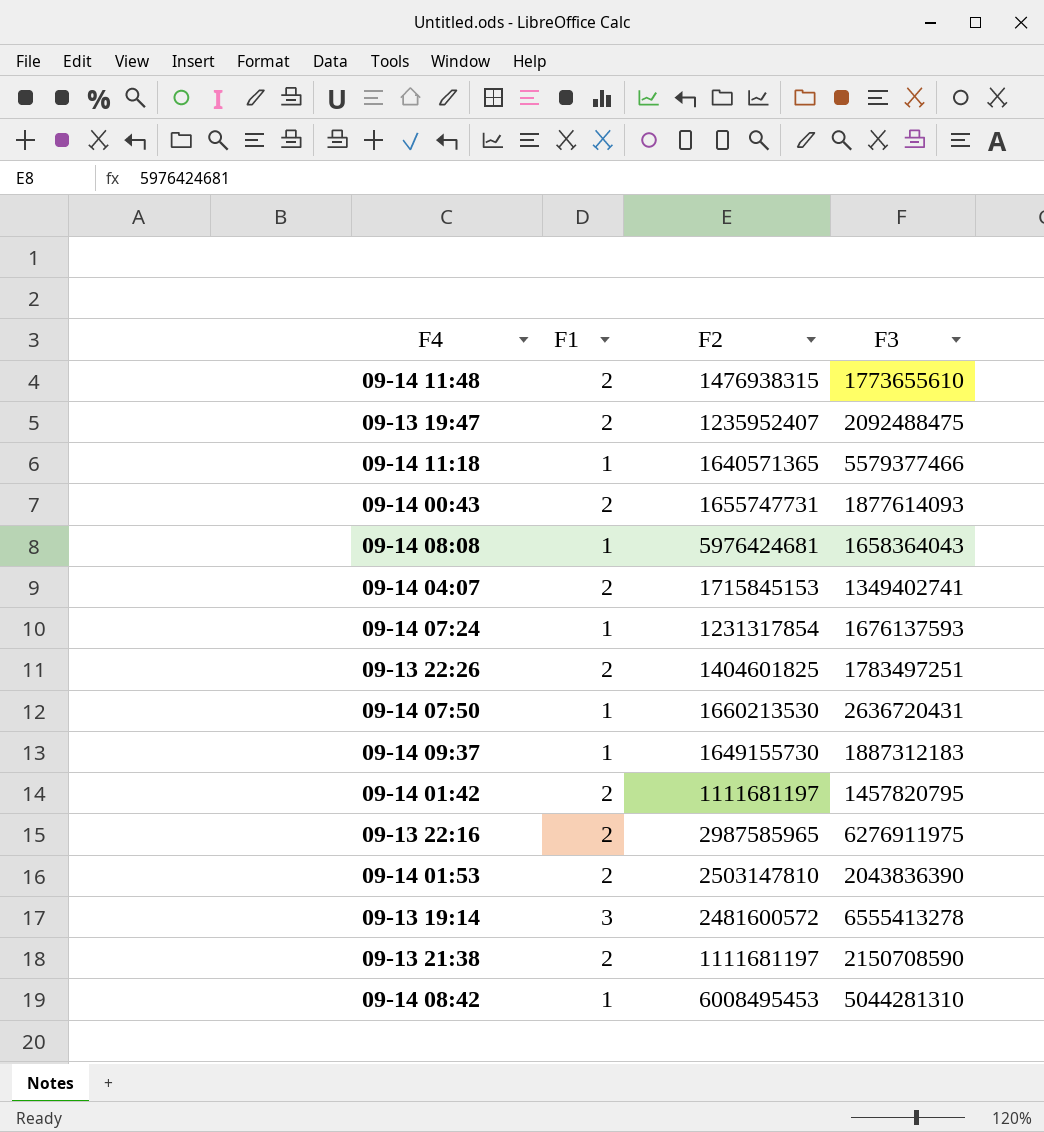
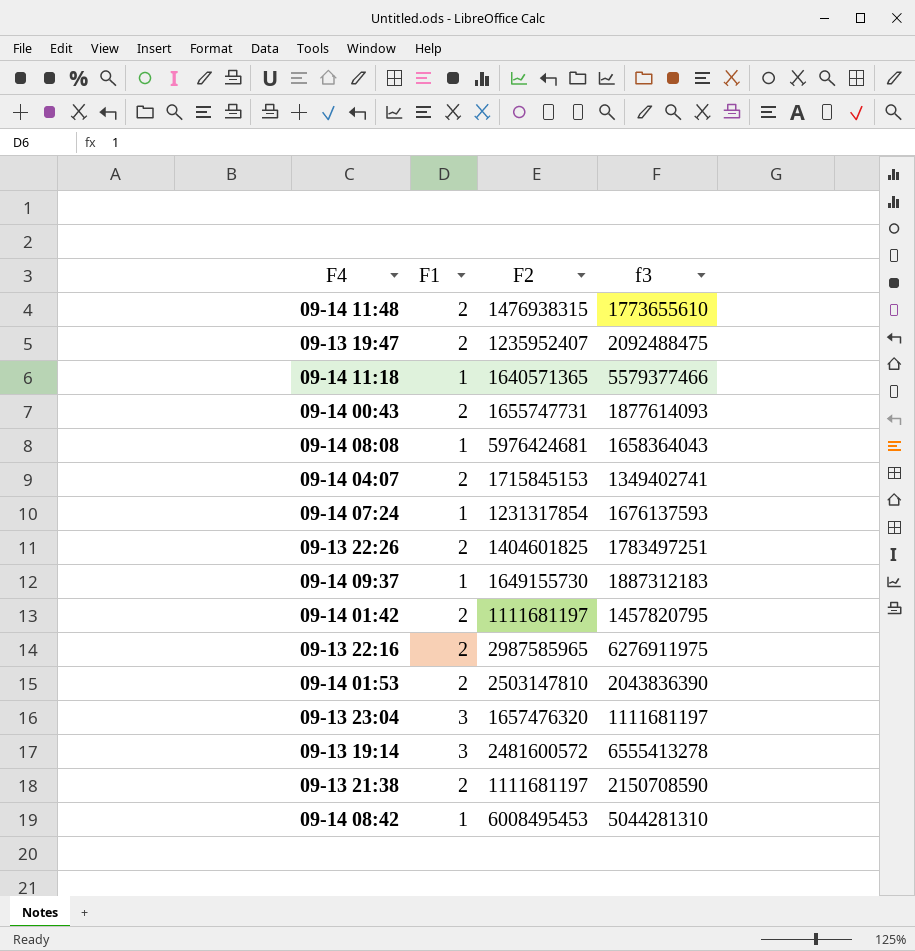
column name: F3 -> f3
row 09-14 07:50: 1 | 1660213530 | 2636720431 -> none
row 09-13 23:04: none -> 3 | 1657476320 | 1111681197

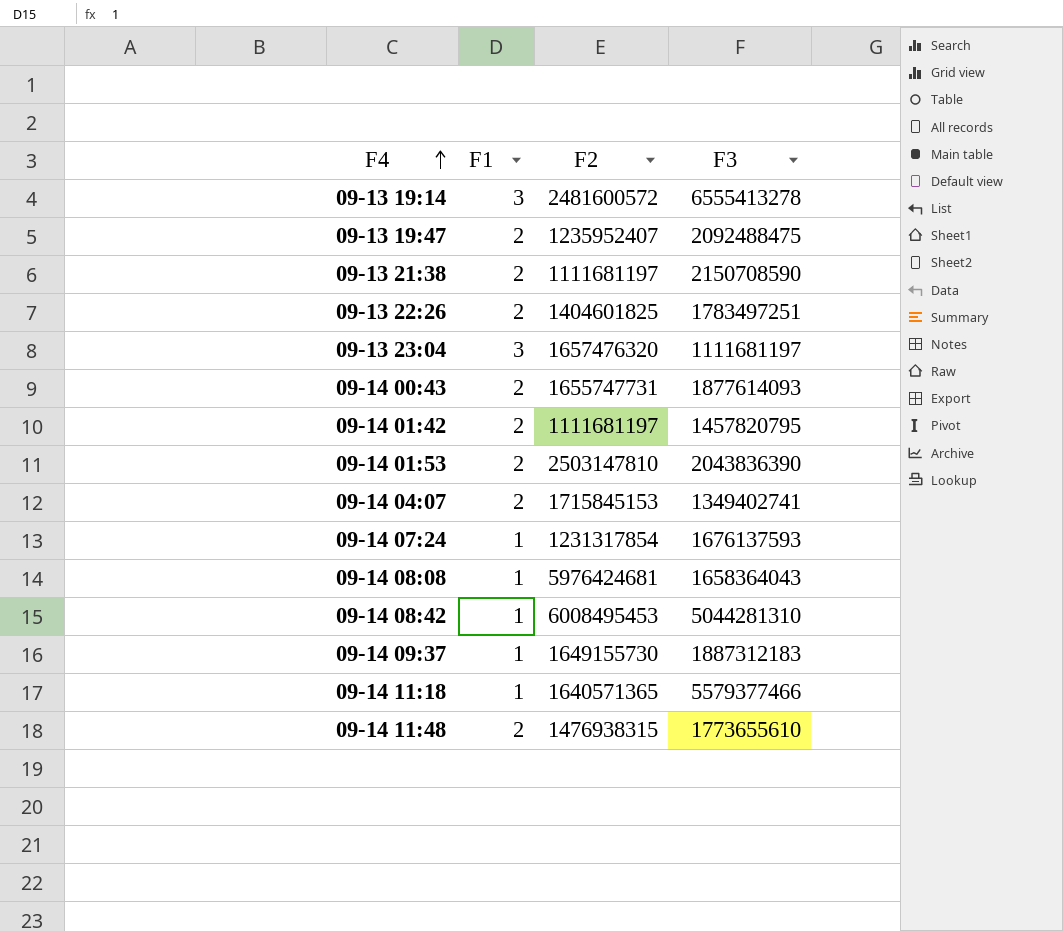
row order: none -> F4 ascending
column name: f3 -> F3
row 09-13 22:16: 2 | 2987585965 | 6276911975 -> none

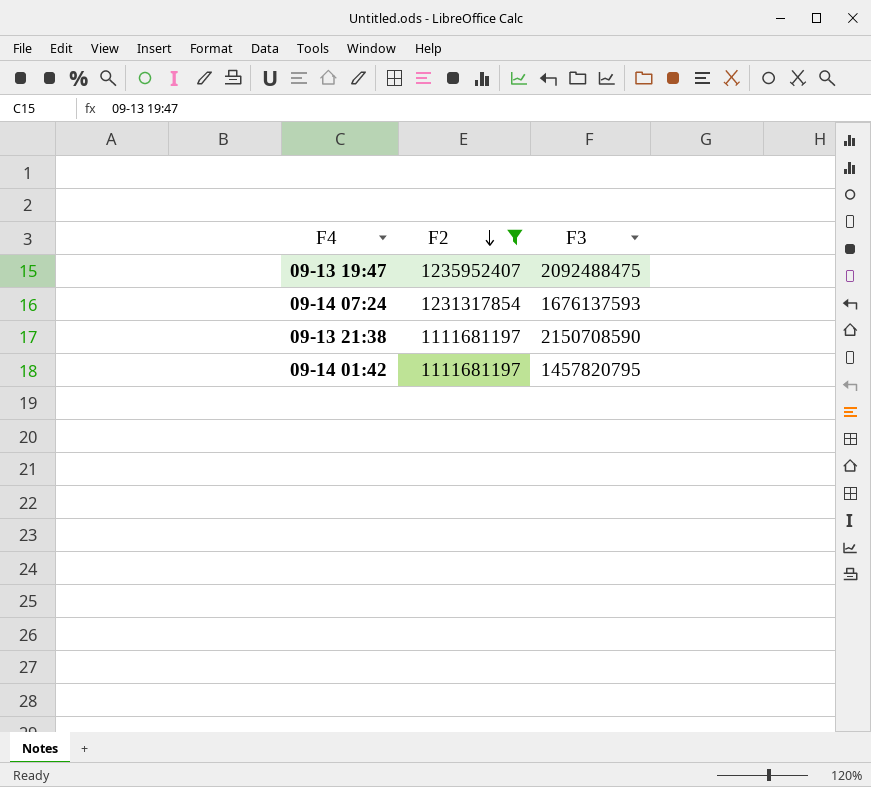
filter: none -> F2 <= 1235952407
row order: F4 ascending -> F2 descending
column F1 | position: 2 -> none

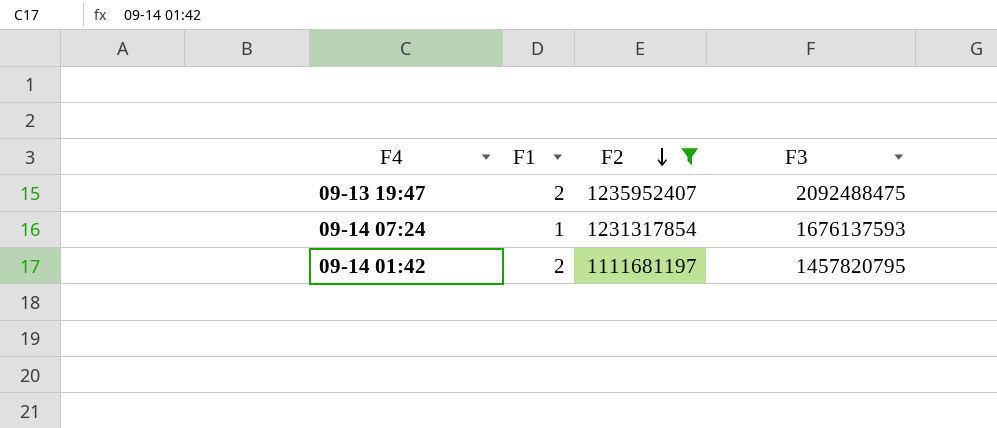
column F1 | position: none -> 2
row 09-13 21:38: 1111681197 | 2150708590 -> none

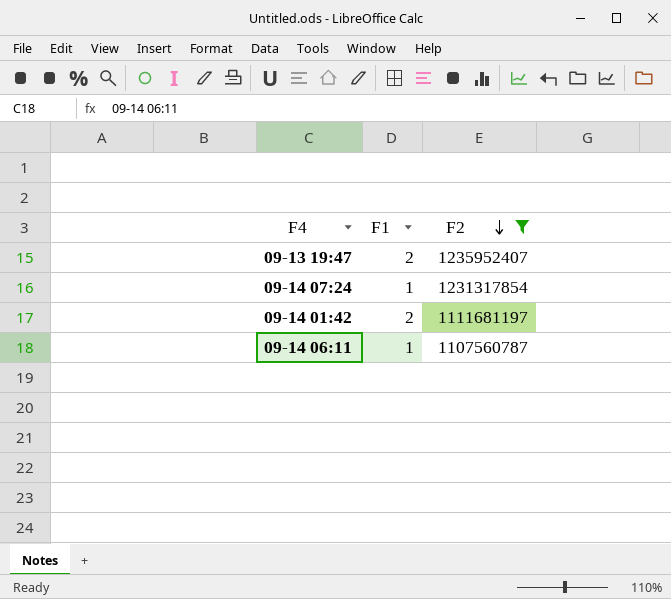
column F3 | position: 4 -> none
row 09-14 06:11: none -> 1 | 1107560787

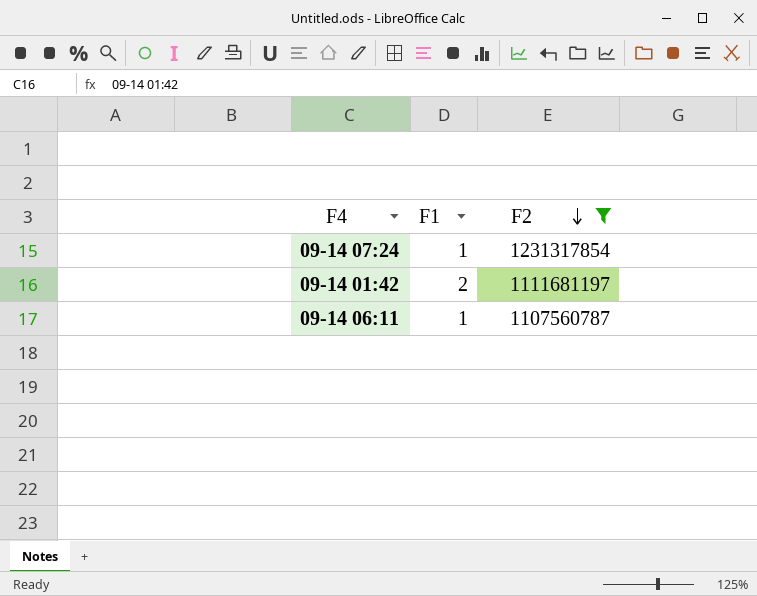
row 09-13 19:47: 2 | 1235952407 -> none

